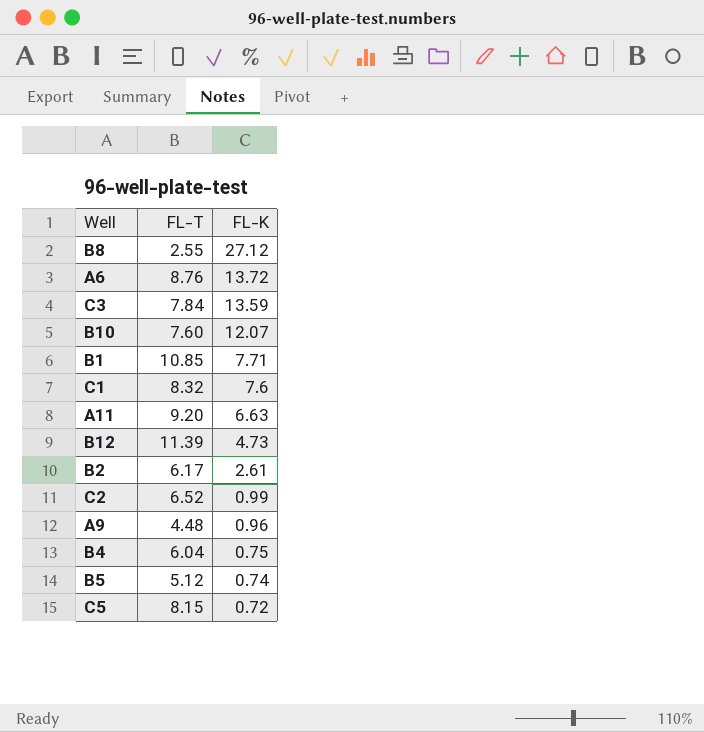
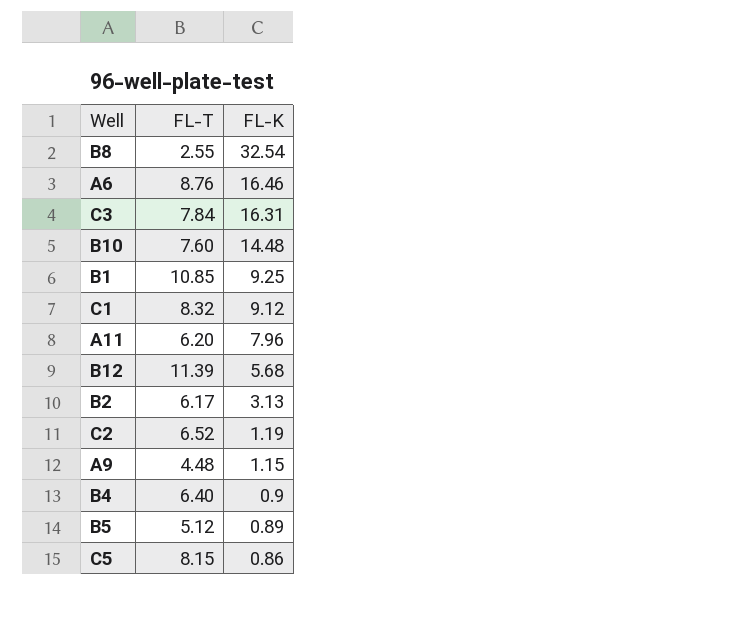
B8 | FL-K: 27.12 -> 32.54
A6 | FL-K: 13.72 -> 16.46
C3 | FL-K: 13.59 -> 16.31
B10 | FL-K: 12.07 -> 14.48
B1 | FL-K: 7.71 -> 9.25
C1 | FL-K: 7.6 -> 9.12
A11 | FL-T: 9.20 -> 6.20
A11 | FL-K: 6.63 -> 7.96
B12 | FL-K: 4.73 -> 5.68
B2 | FL-K: 2.61 -> 3.13
C2 | FL-K: 0.99 -> 1.19
A9 | FL-K: 0.96 -> 1.15
B4 | FL-T: 6.04 -> 6.40
B4 | FL-K: 0.75 -> 0.9
B5 | FL-K: 0.74 -> 0.89
C5 | FL-K: 0.72 -> 0.86

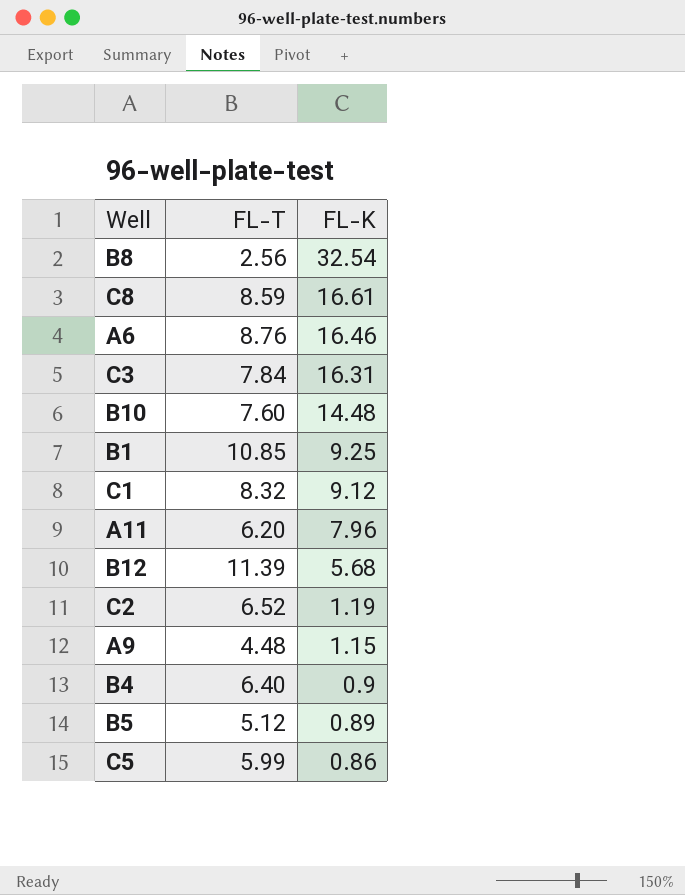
row B2: 6.17 | 3.13 -> none
B8 | FL-T: 2.55 -> 2.56
row C8: none -> 8.59 | 16.61
C5 | FL-T: 8.15 -> 5.99

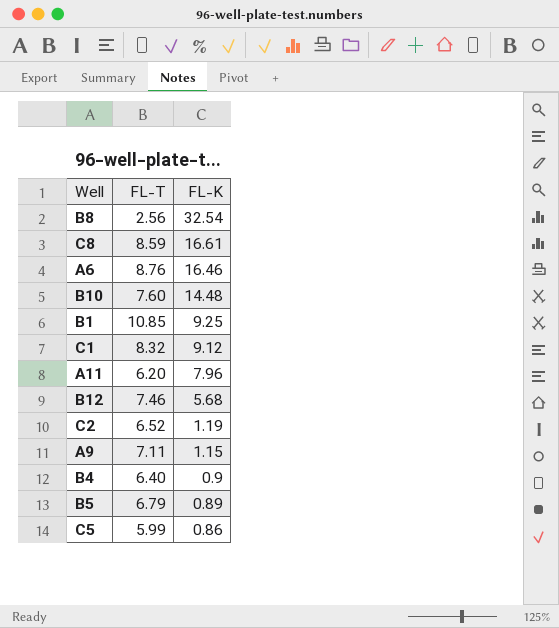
row C3: 7.84 | 16.31 -> none
B12 | FL-T: 11.39 -> 7.46
A9 | FL-T: 4.48 -> 7.11
B5 | FL-T: 5.12 -> 6.79

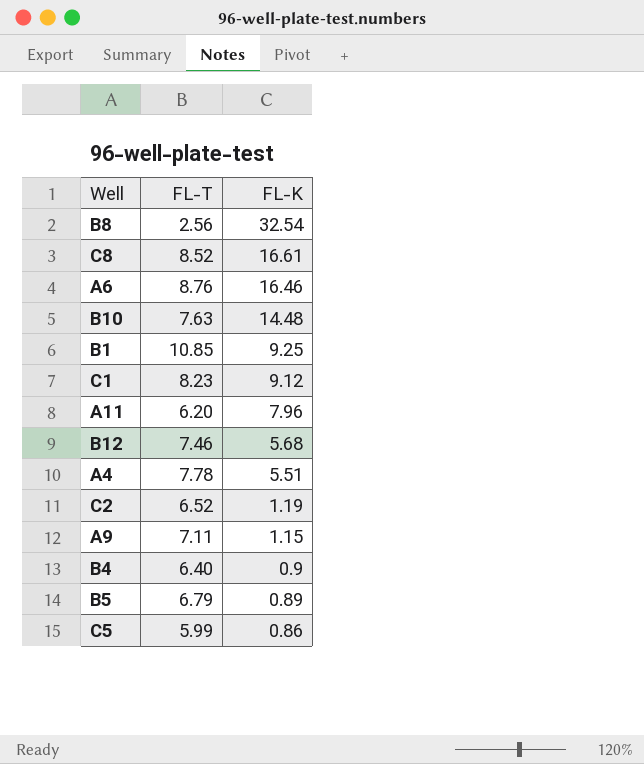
C8 | FL-T: 8.59 -> 8.52
B10 | FL-T: 7.60 -> 7.63
C1 | FL-T: 8.32 -> 8.23
row A4: none -> 7.78 | 5.51

